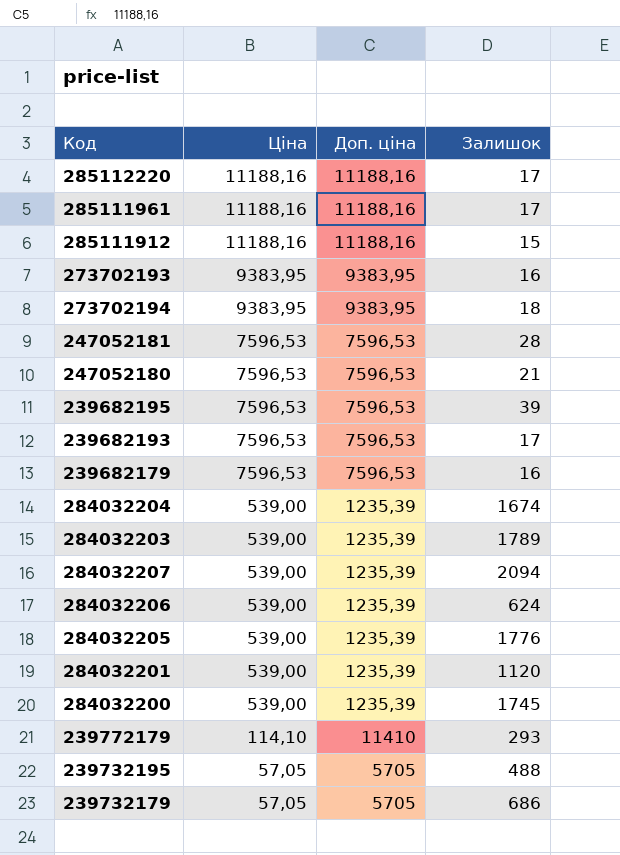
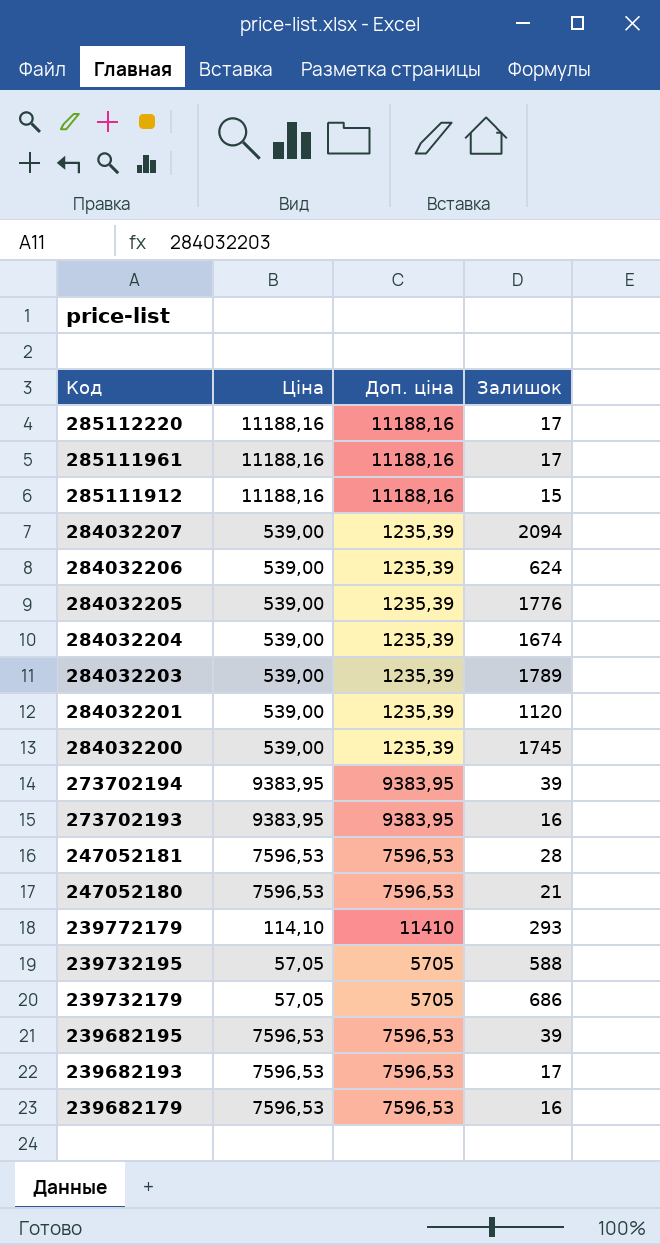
row order: Ціна descending -> Код descending
273702194 | Залишок: 18 -> 39
239732195 | Залишок: 488 -> 588

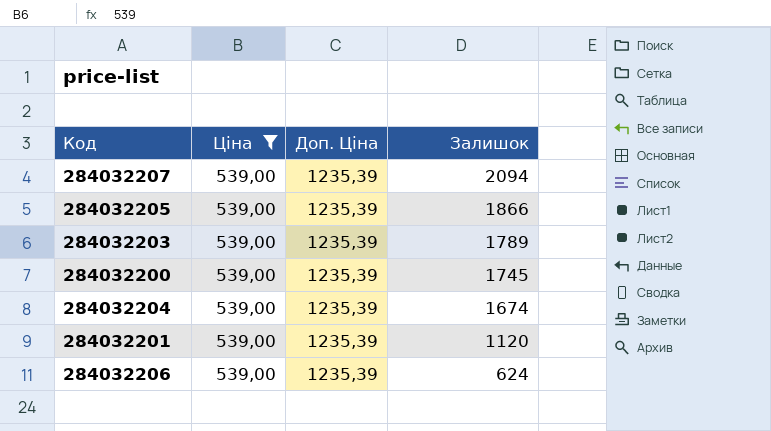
filter: none -> Ціна = 539,00
row order: Код descending -> Залишок descending
column name: Доп. ціна -> Доп. Ціна
284032205 | Залишок: 1776 -> 1866

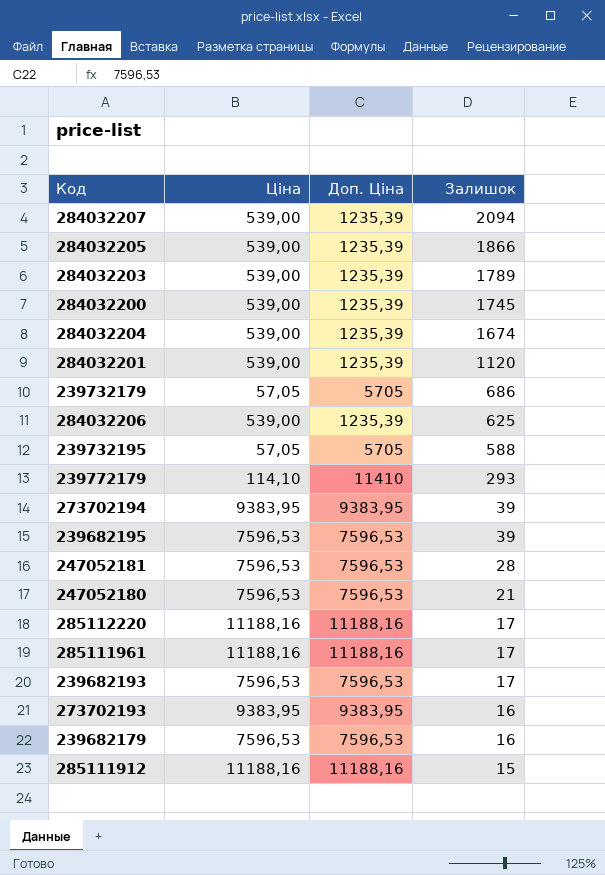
filter: Ціна = 539,00 -> none
284032206 | Залишок: 624 -> 625

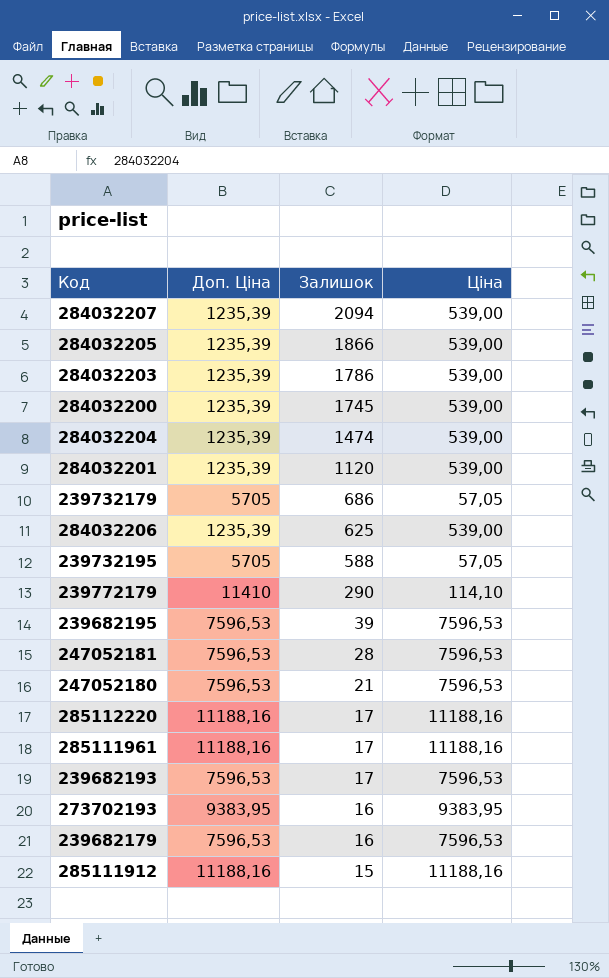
column Ціна | position: 2 -> 4
row 273702194: 9383,95 | 9383,95 | 39 -> none
284032203 | Залишок: 1789 -> 1786
284032204 | Залишок: 1674 -> 1474
239772179 | Залишок: 293 -> 290

